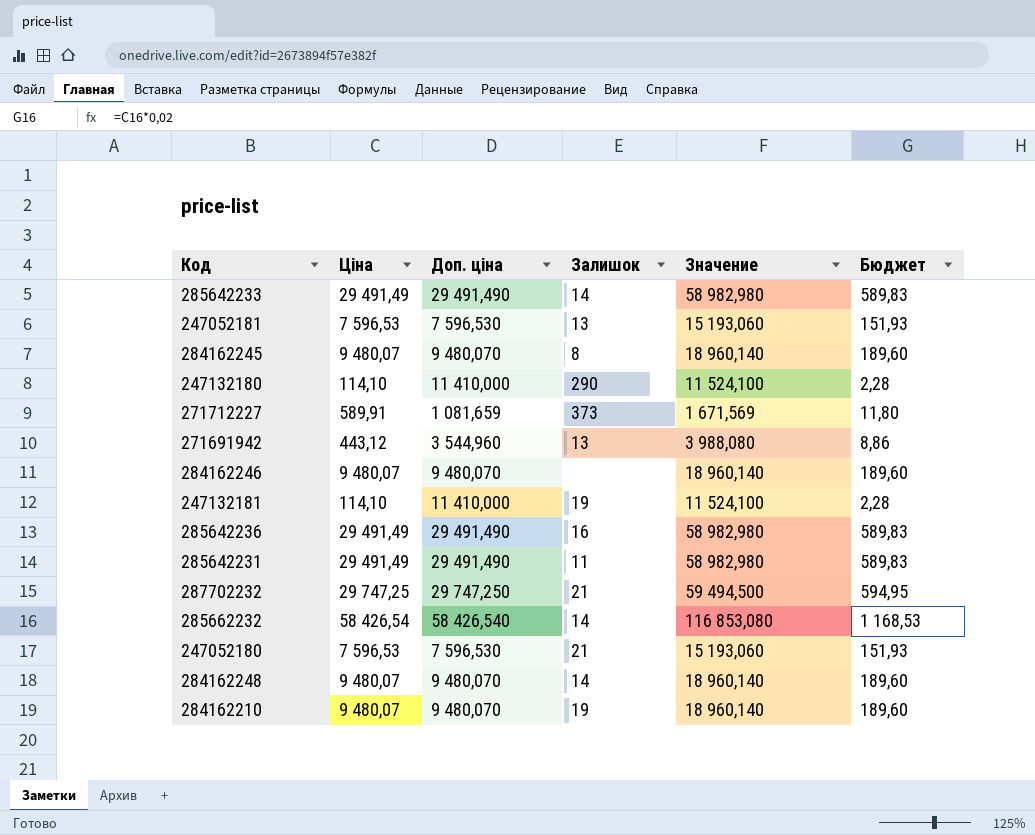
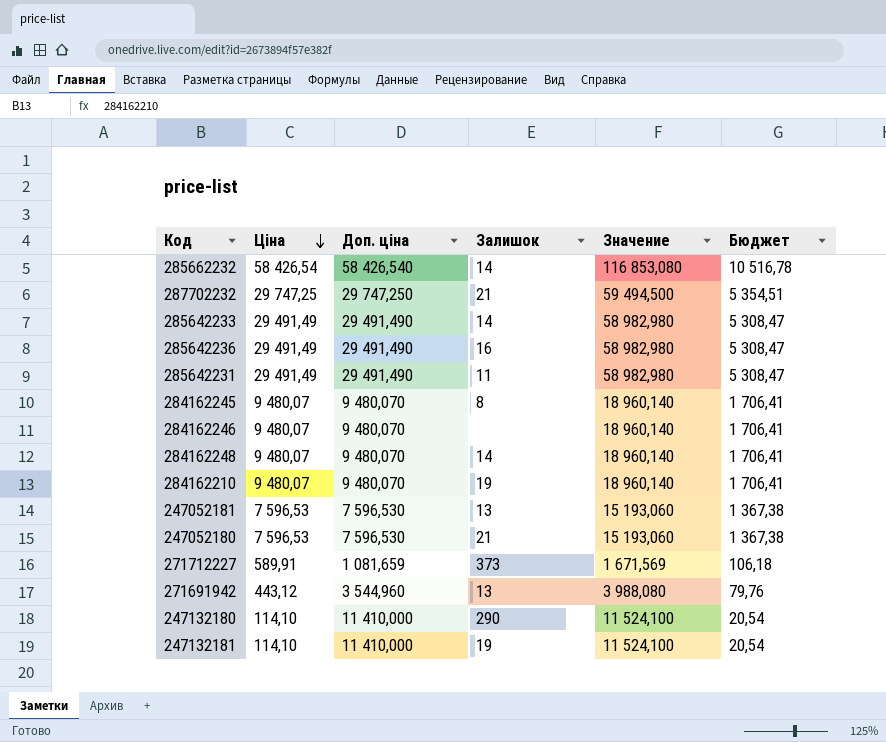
row order: none -> Ціна descending
column Бюджет | formula: [Ціна] * 0,02 -> [Ціна] * 0,18

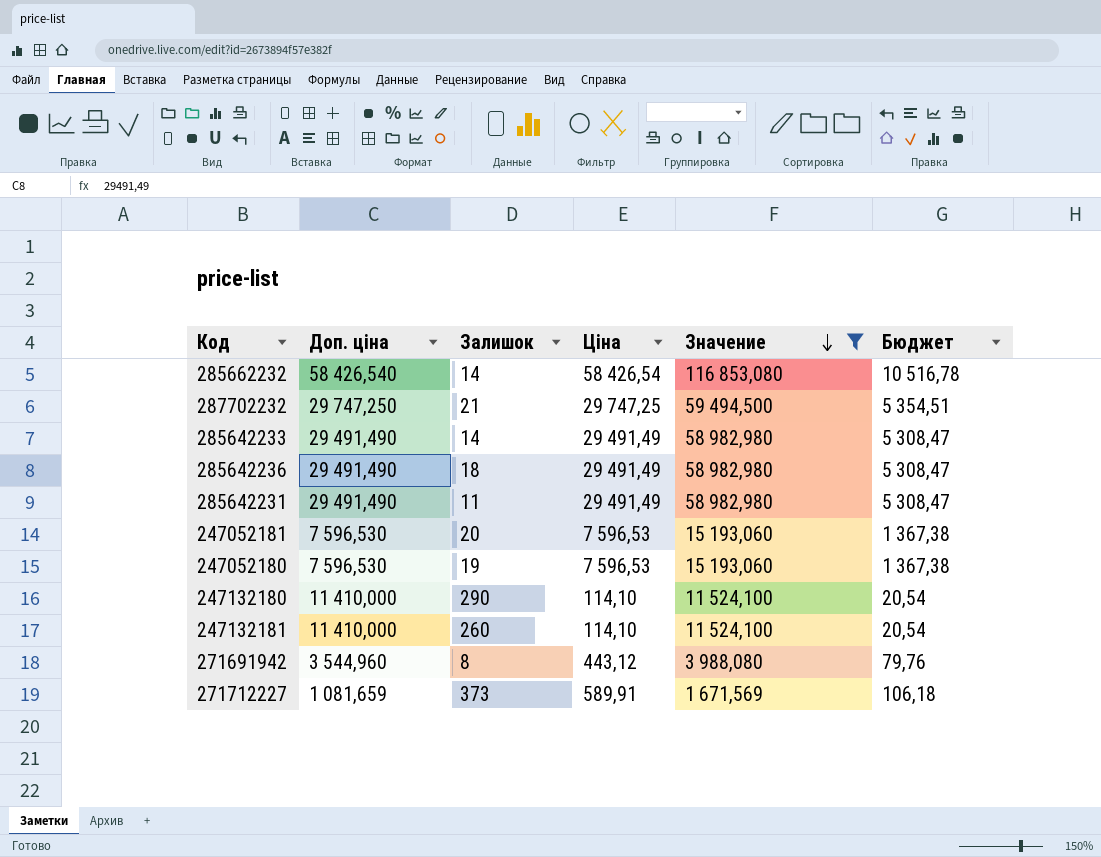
filter: none -> Значение != 18 960,140
row order: Ціна descending -> Значение descending
column Ціна | position: 2 -> 4
285642236 | Залишок: 16 -> 18
247052181 | Залишок: 13 -> 20
247052180 | Залишок: 21 -> 19
247132181 | Залишок: 19 -> 260
271691942 | Залишок: 13 -> 8

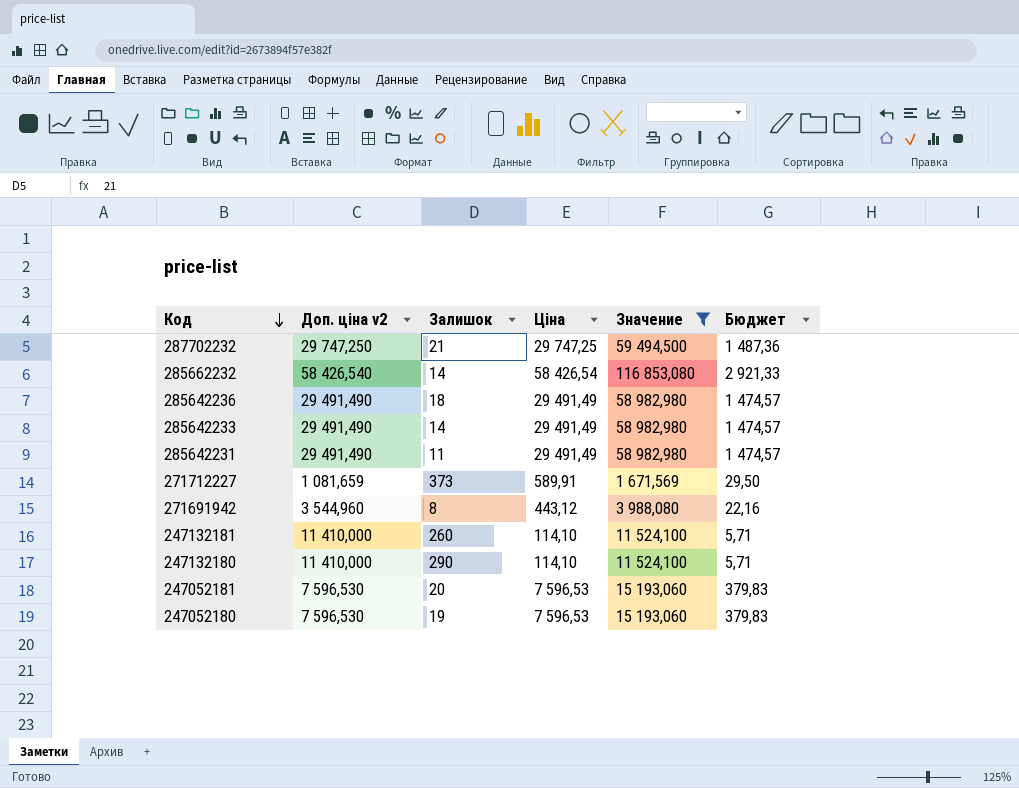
row order: Значение descending -> Код descending
column name: Доп. ціна -> Доп. ціна v2
column Бюджет | formula: [Ціна] * 0,18 -> [Ціна] * 0,05

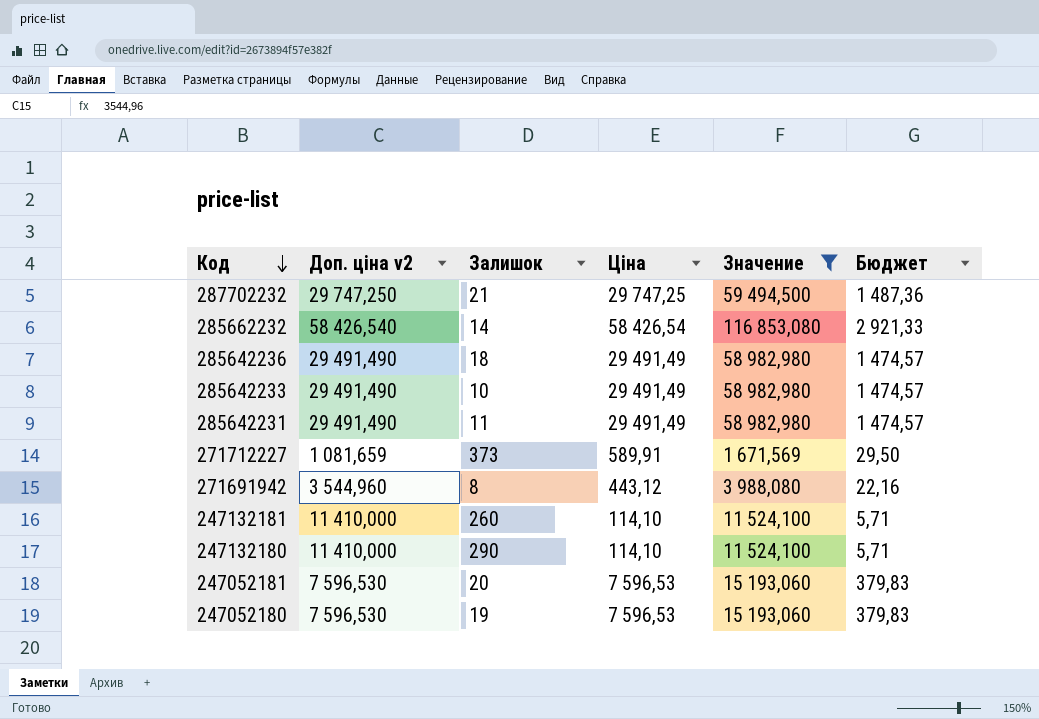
285642233 | Залишок: 14 -> 10

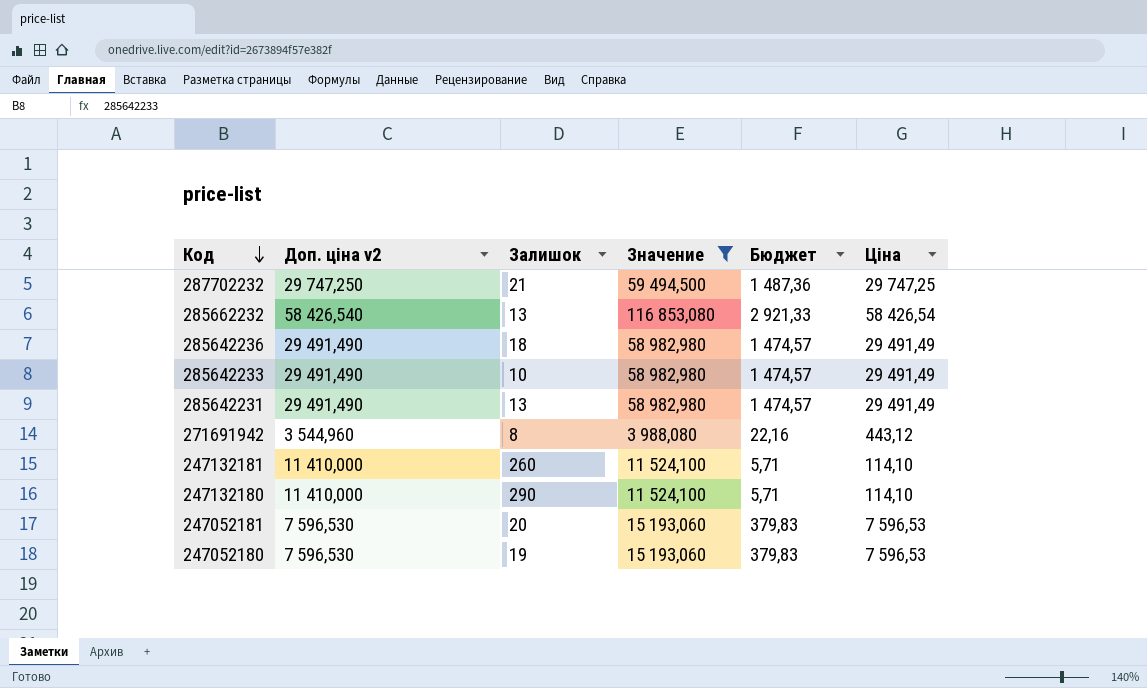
column Ціна | position: 4 -> 6
row 271712227: 1 081,659 | 373 | 589,91 | 1 671,569 | 29,50 -> none
285662232 | Залишок: 14 -> 13
285642231 | Залишок: 11 -> 13

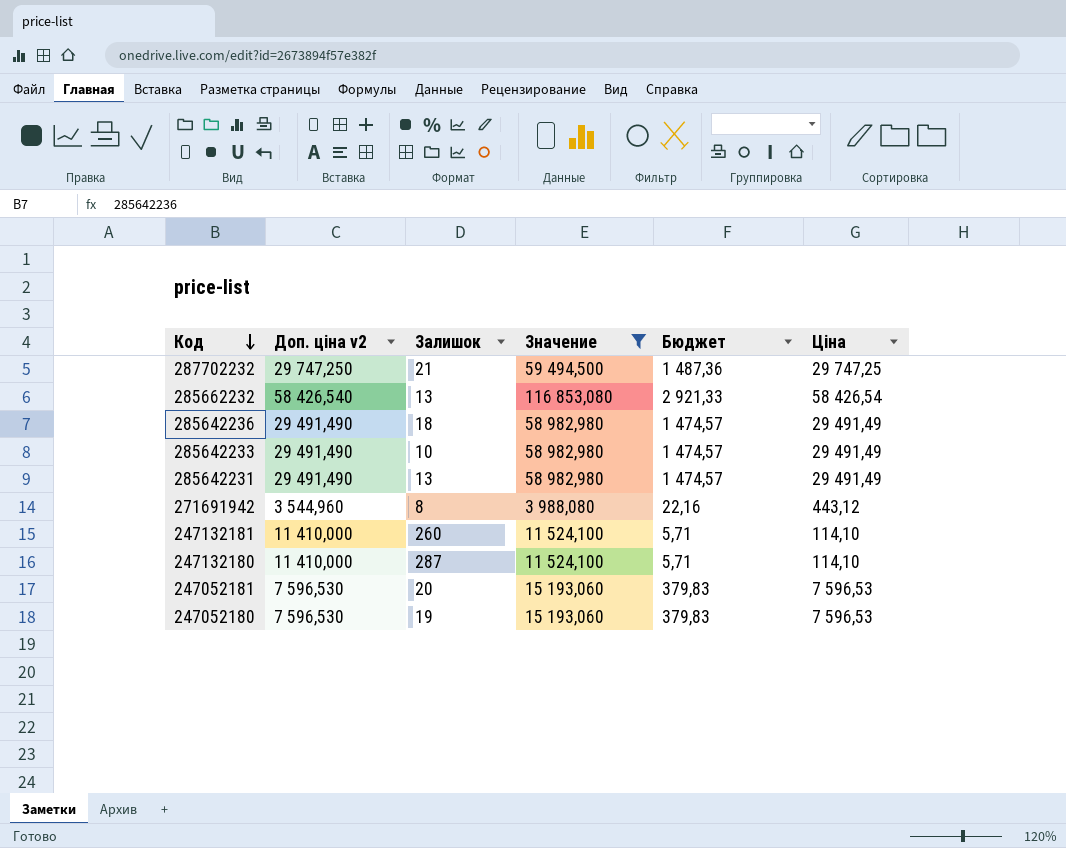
247132180 | Залишок: 290 -> 287

